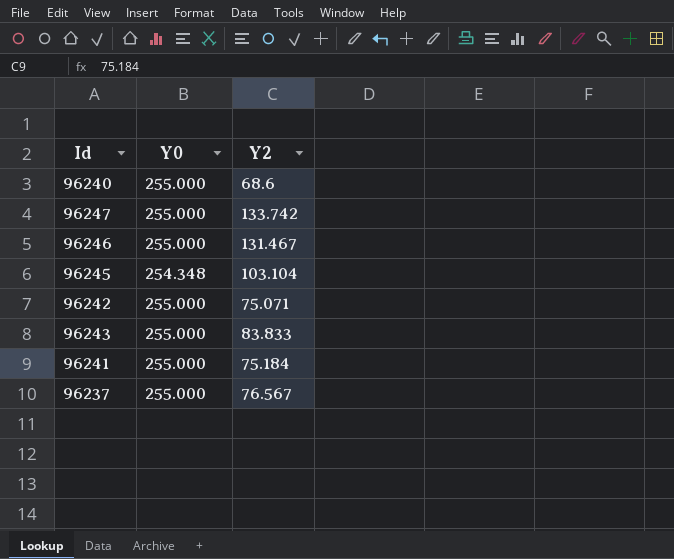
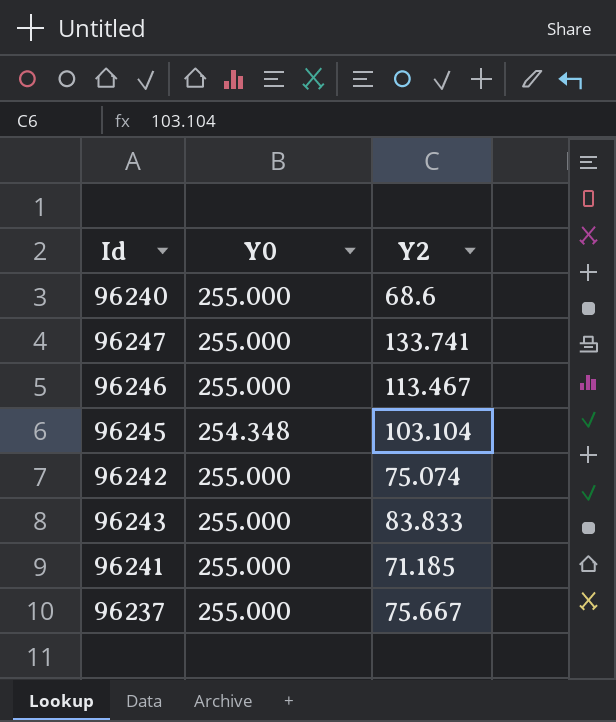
96247 | Y2: 133.742 -> 133.741
96246 | Y2: 131.467 -> 113.467
96242 | Y2: 75.071 -> 75.074
96241 | Y2: 75.184 -> 71.185
96237 | Y2: 76.567 -> 75.667

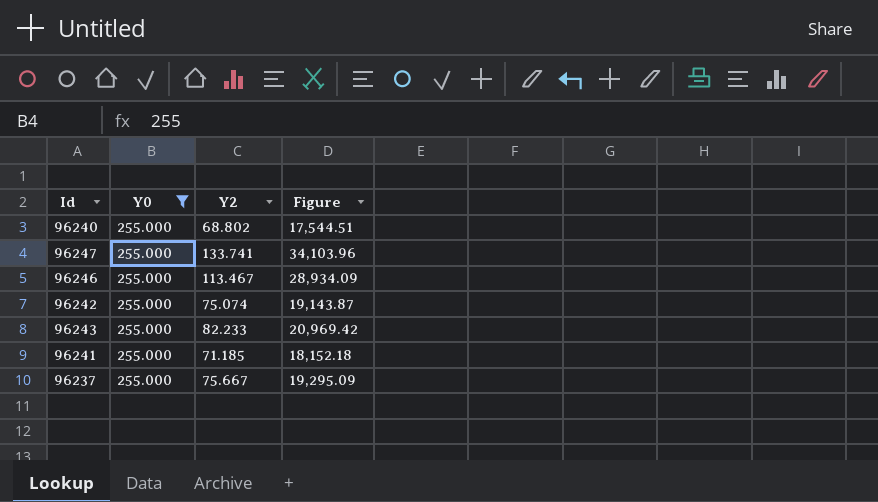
filter: none -> Y0 = 255.000
column Figure | formula: none -> [Y0] * [Y2]
96240 | Y2: 68.6 -> 68.802
96243 | Y2: 83.833 -> 82.233

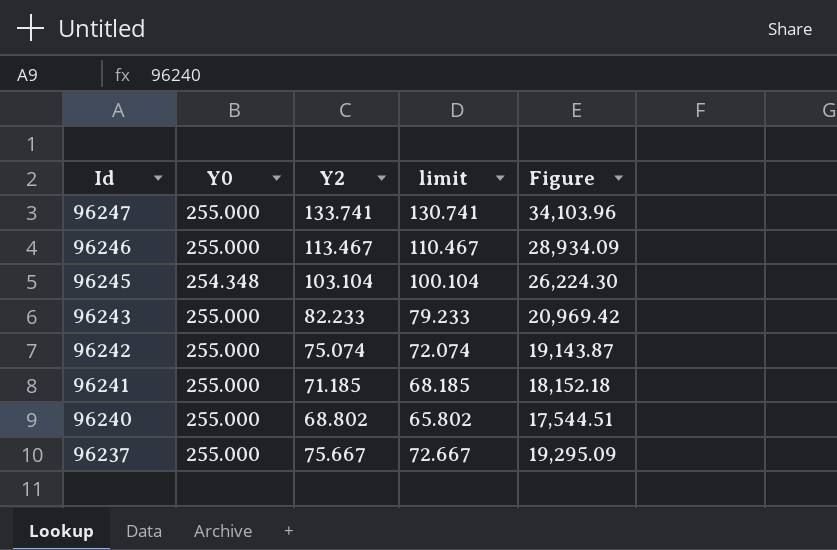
filter: Y0 = 255.000 -> none
row order: none -> Id descending
column limit | formula: none -> [Y2] - 3

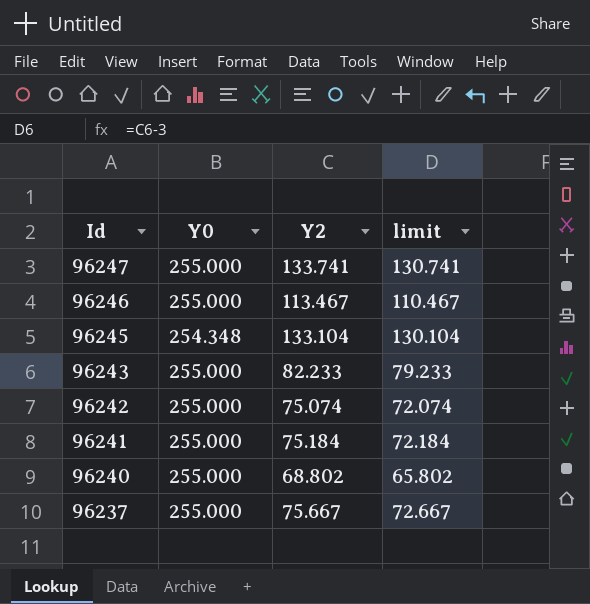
column Figure | formula: [Y0] * [Y2] -> none
96245 | Y2: 103.104 -> 133.104
96245 | limit: 100.104 -> 130.104
96241 | Y2: 71.185 -> 75.184
96241 | limit: 68.185 -> 72.184

